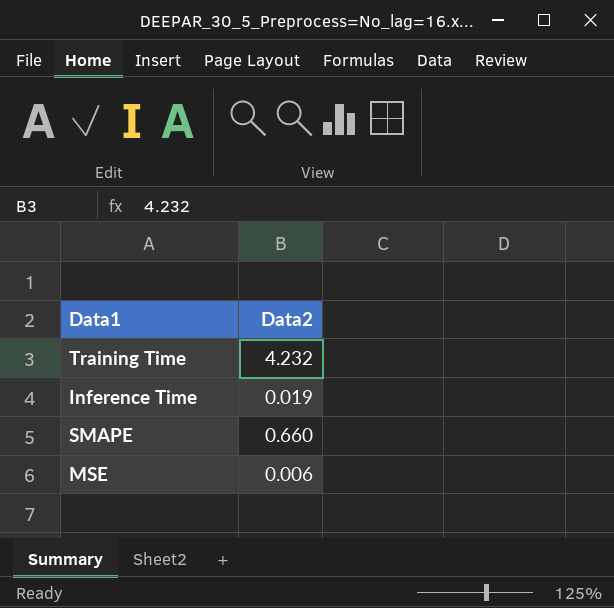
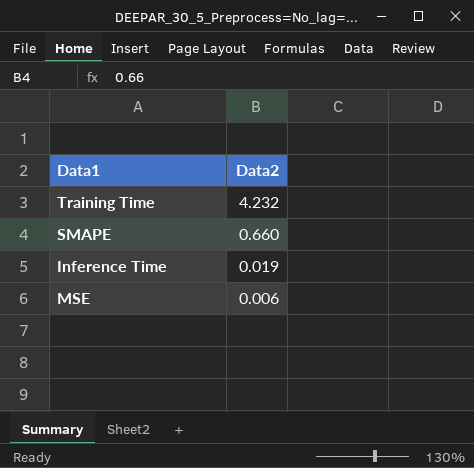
row order: none -> Data2 descending

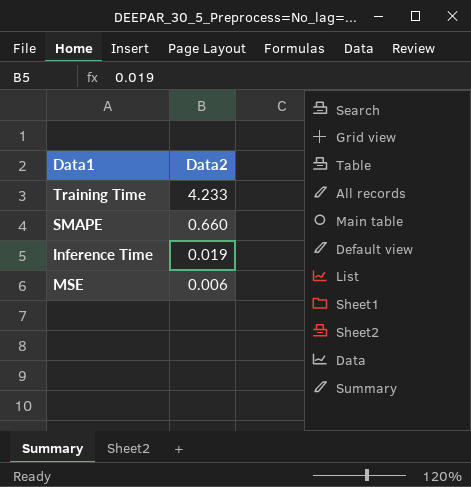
Training Time | Data2: 4.232 -> 4.233

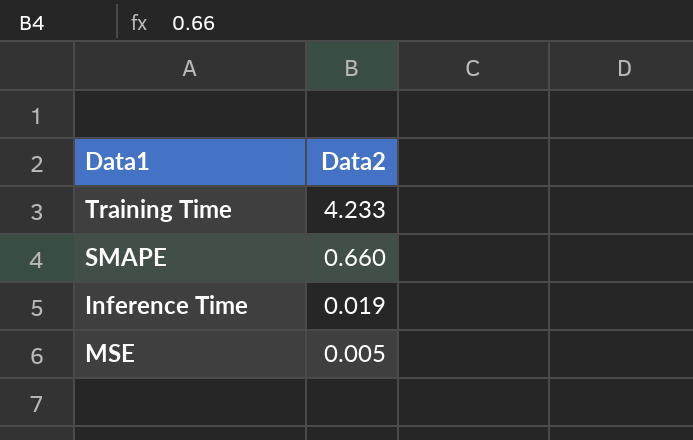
MSE | Data2: 0.006 -> 0.005

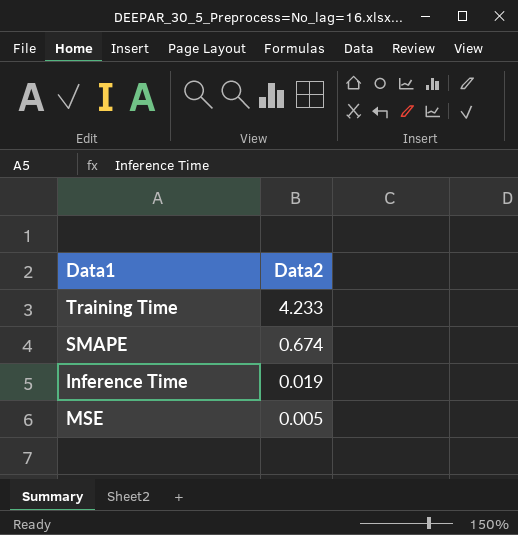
SMAPE | Data2: 0.660 -> 0.674

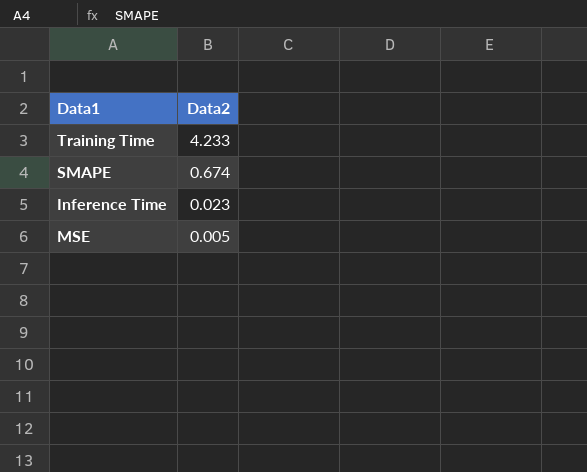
Inference Time | Data2: 0.019 -> 0.023

